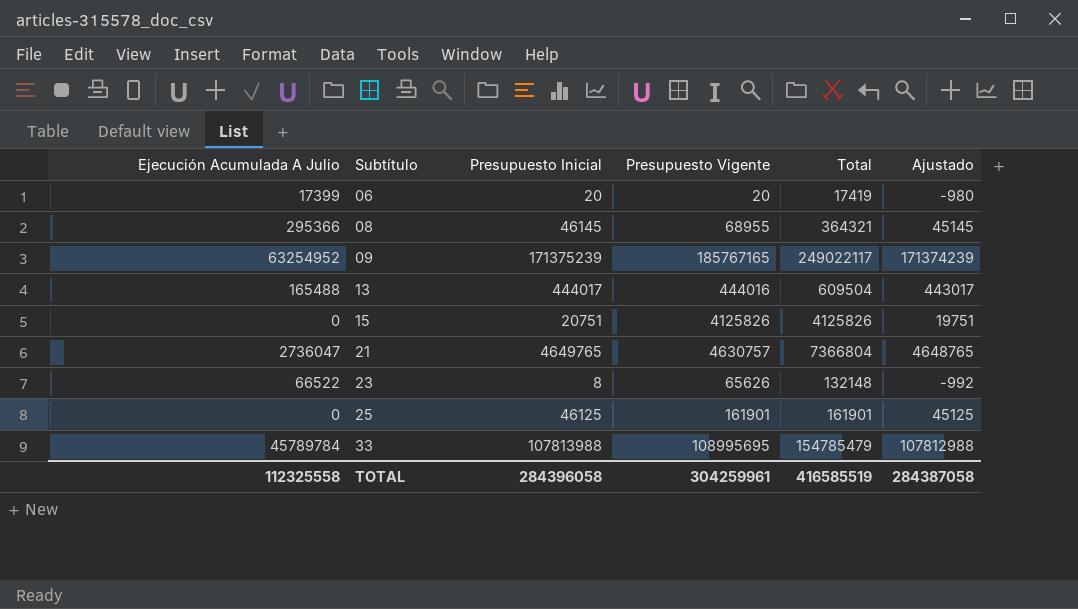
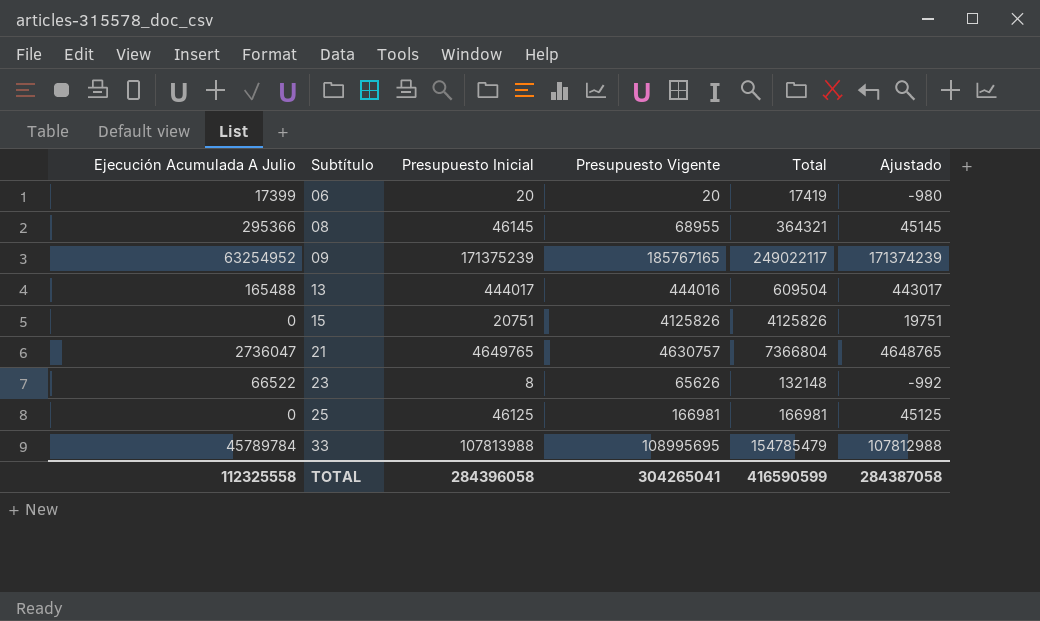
25 | Presupuesto Vigente: 161901 -> 166981
25 | Total: 161901 -> 166981
TOTAL | Presupuesto Vigente: 304259961 -> 304265041
TOTAL | Total: 416585519 -> 416590599

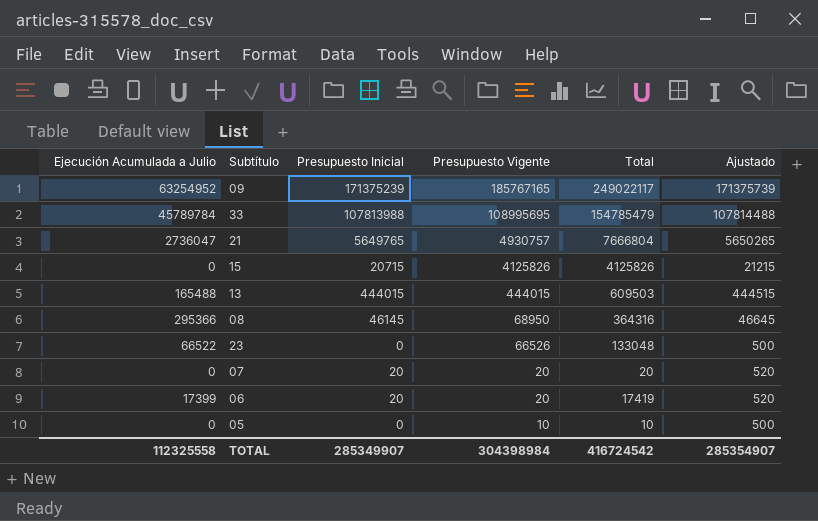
row order: Subtítulo ascending -> Presupuesto Vigente descending
column name: Ejecución Acumulada A Julio -> Ejecución Acumulada a Julio
column Ajustado | formula: [Presupuesto Inicial] - 1000 -> [Presupuesto Inicial] + 500
row 25: 0 | 46125 | 166981 | 166981 | 45125 -> none
21 | Presupuesto Inicial: 4649765 -> 5649765
21 | Presupuesto Vigente: 4630757 -> 4930757
21 | Total: 7366804 -> 7666804
15 | Presupuesto Inicial: 20751 -> 20715
13 | Presupuesto Inicial: 444017 -> 444015
13 | Presupuesto Vigente: 444016 -> 444015
13 | Total: 609504 -> 609503
08 | Presupuesto Vigente: 68955 -> 68950
08 | Total: 364321 -> 364316
23 | Presupuesto Inicial: 8 -> 0
23 | Presupuesto Vigente: 65626 -> 66526
23 | Total: 132148 -> 133048
row 07: none -> 0 | 20 | 20 | 20 | 520
row 05: none -> 0 | 0 | 10 | 10 | 500
TOTAL | Presupuesto Inicial: 284396058 -> 285349907
TOTAL | Presupuesto Vigente: 304265041 -> 304398984
TOTAL | Total: 416590599 -> 416724542
TOTAL | Ajustado: 284387058 -> 285354907

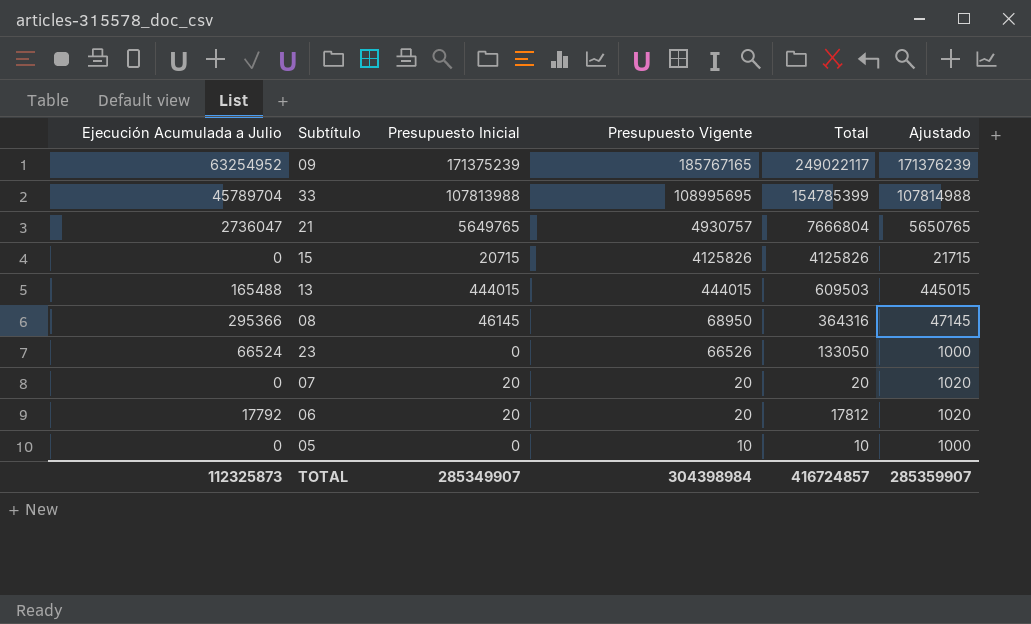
column Ajustado | formula: [Presupuesto Inicial] + 500 -> [Presupuesto Inicial] + 1000
33 | Ejecución Acumulada a Julio: 45789784 -> 45789704
33 | Total: 154785479 -> 154785399
23 | Ejecución Acumulada a Julio: 66522 -> 66524
23 | Total: 133048 -> 133050
06 | Ejecución Acumulada a Julio: 17399 -> 17792
06 | Total: 17419 -> 17812
TOTAL | Ejecución Acumulada a Julio: 112325558 -> 112325873
TOTAL | Total: 416724542 -> 416724857
TOTAL | Ajustado: 285354907 -> 285359907

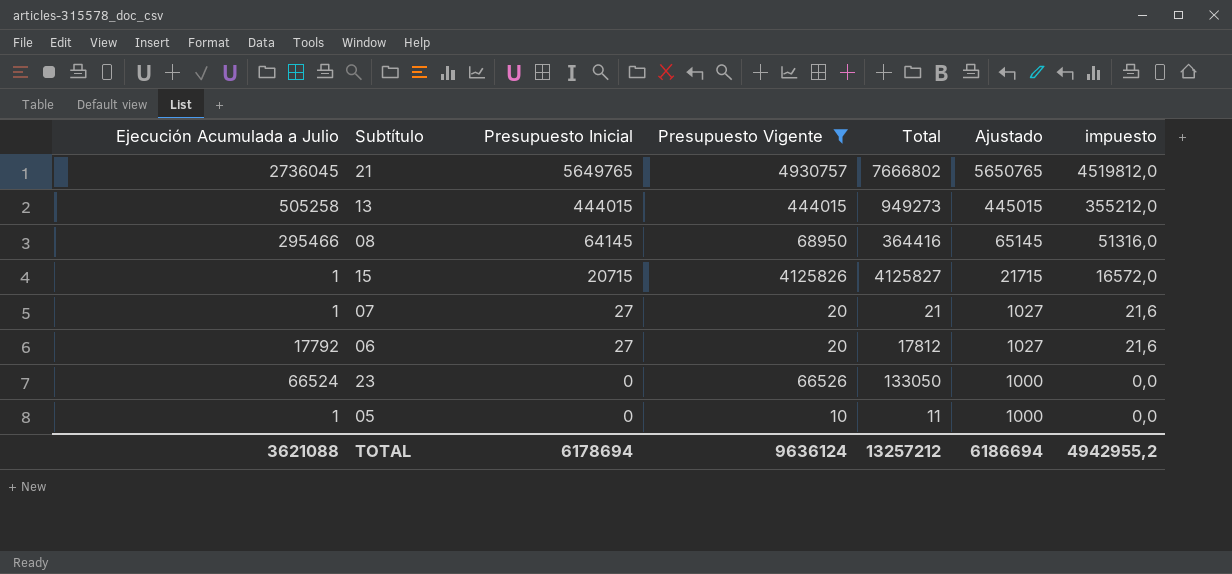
filter: none -> Presupuesto Vigente <= 4930757
row order: Presupuesto Vigente descending -> Presupuesto Inicial descending
column impuesto | formula: none -> [Presupuesto Inicial] * 0,8
21 | Ejecución Acumulada a Julio: 2736047 -> 2736045
21 | Total: 7666804 -> 7666802
13 | Ejecución Acumulada a Julio: 165488 -> 505258
13 | Total: 609503 -> 949273
08 | Ejecución Acumulada a Julio: 295366 -> 295466
08 | Presupuesto Inicial: 46145 -> 64145
08 | Total: 364316 -> 364416
08 | Ajustado: 47145 -> 65145
15 | Ejecución Acumulada a Julio: 0 -> 1
15 | Total: 4125826 -> 4125827
07 | Ejecución Acumulada a Julio: 0 -> 1
07 | Presupuesto Inicial: 20 -> 27
07 | Total: 20 -> 21
07 | Ajustado: 1020 -> 1027
06 | Presupuesto Inicial: 20 -> 27
06 | Ajustado: 1020 -> 1027
05 | Ejecución Acumulada a Julio: 0 -> 1
05 | Total: 10 -> 11
TOTAL | Ejecución Acumulada a Julio: 112325873 -> 3621088
TOTAL | Presupuesto Inicial: 285349907 -> 6178694
TOTAL | Presupuesto Vigente: 304398984 -> 9636124
TOTAL | Total: 416724857 -> 13257212
TOTAL | Ajustado: 285359907 -> 6186694

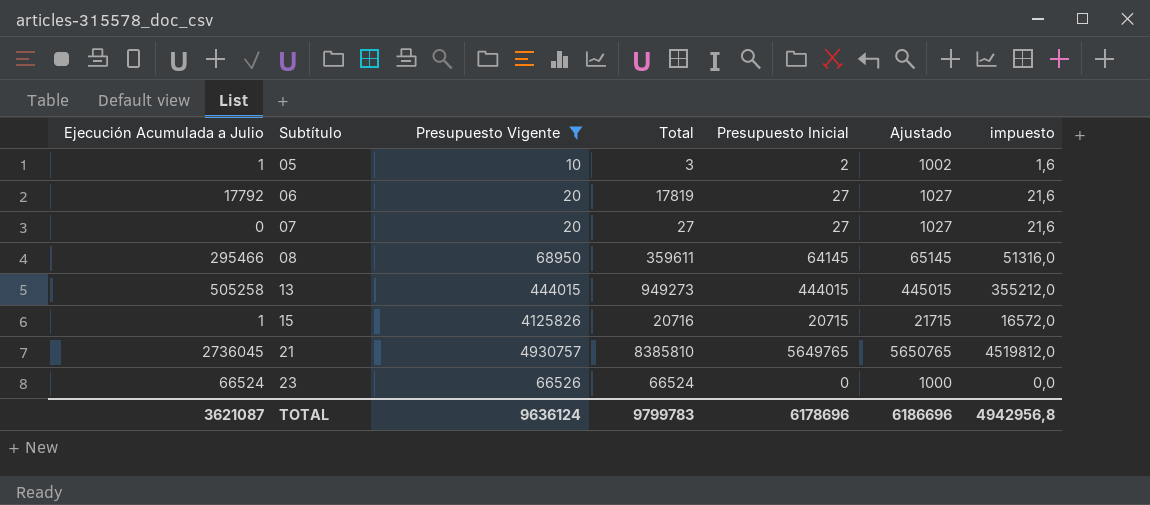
row order: Presupuesto Inicial descending -> Subtítulo ascending
column Total | formula: [Ejecución Acumulada a Julio] + [Presupuesto Vigente] -> [Ejecución Acumulada a Julio] + [Presupuesto Inicial]
column Presupuesto Inicial | position: 3 -> 5
05 | Presupuesto Inicial: 0 -> 2
05 | Ajustado: 1000 -> 1002
05 | impuesto: 0,0 -> 1,6
07 | Ejecución Acumulada a Julio: 1 -> 0
TOTAL | Ejecución Acumulada a Julio: 3621088 -> 3621087
TOTAL | Total: 13257212 -> 9799783
TOTAL | Presupuesto Inicial: 6178694 -> 6178696
TOTAL | Ajustado: 6186694 -> 6186696
TOTAL | impuesto: 4942955,2 -> 4942956,8

